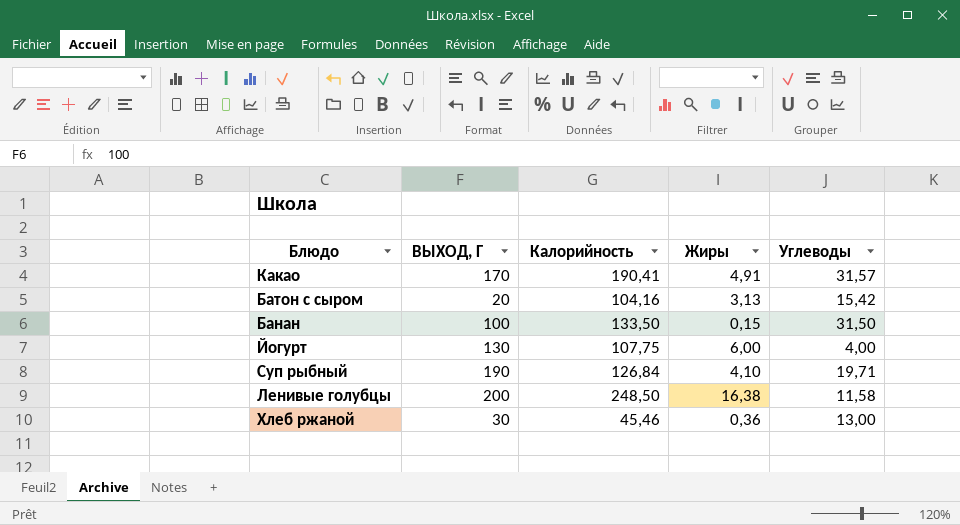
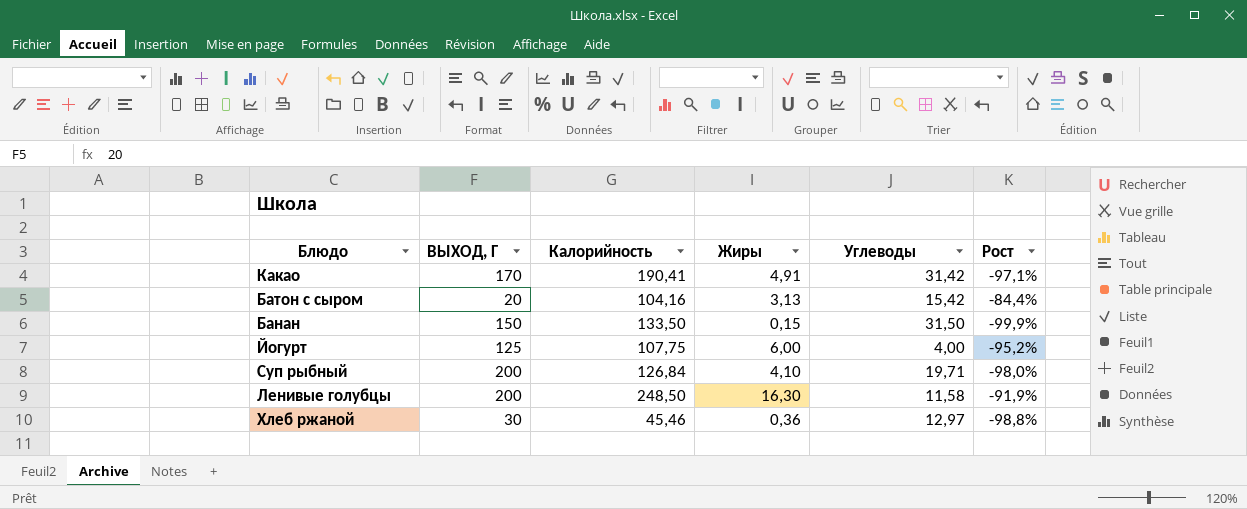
column Рост | formula: none -> ([Жиры] - [ВЫХОД, Г]) / [ВЫХОД, Г]
Какао | Углеводы: 31,57 -> 31,42
Банан | ВЫХОД, Г: 100 -> 150
Йогурт | ВЫХОД, Г: 130 -> 125
Суп рыбный | ВЫХОД, Г: 190 -> 200
Ленивые голубцы | Жиры: 16,38 -> 16,30
Хлеб ржаной | Углеводы: 13,00 -> 12,97

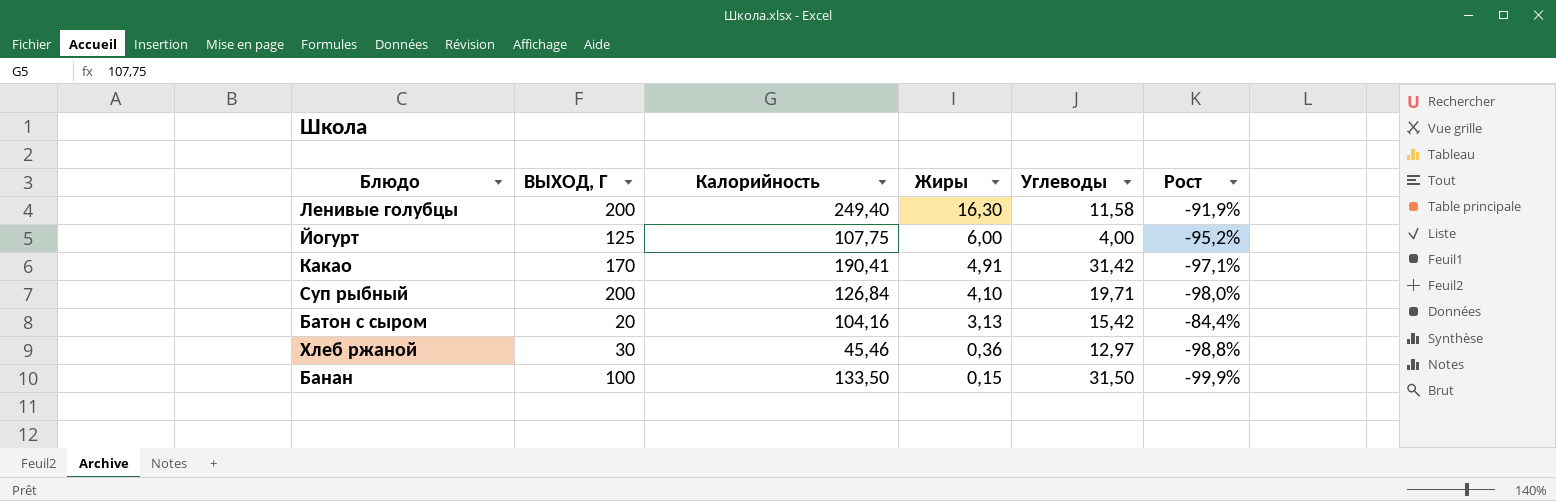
row order: none -> Жиры descending
Ленивые голубцы | Калорийность: 248,50 -> 249,40
Банан | ВЫХОД, Г: 150 -> 100

